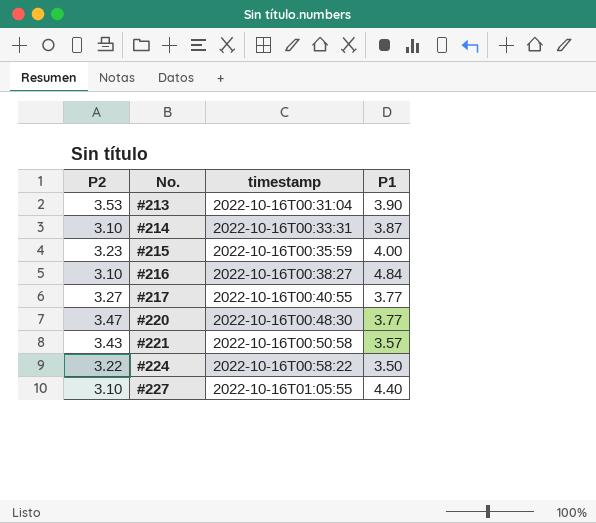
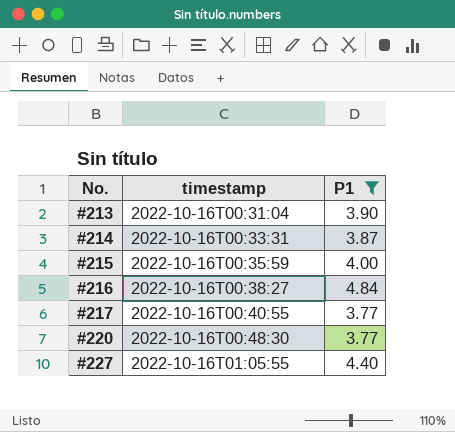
filter: none -> P1 >= 3.77
column P2 | position: 1 -> none

